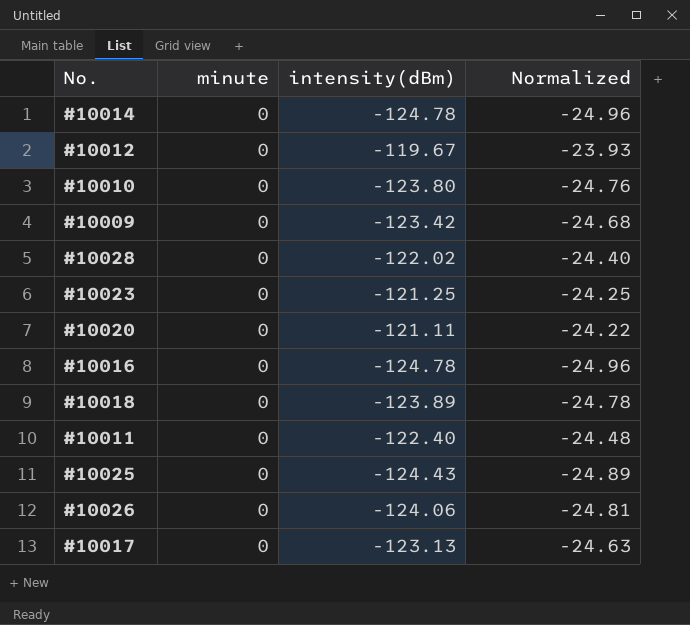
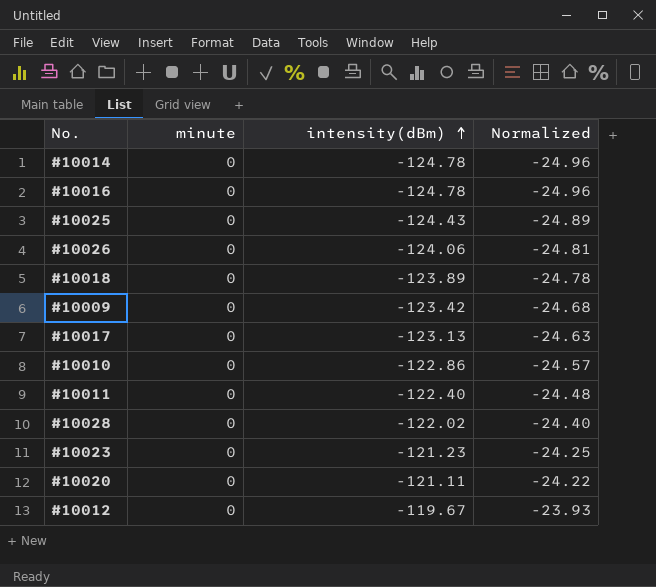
row order: none -> intensity(dBm) ascending
#10010 | intensity(dBm): -123.80 -> -122.86
#10010 | Normalized: -24.76 -> -24.57
#10023 | intensity(dBm): -121.25 -> -121.23

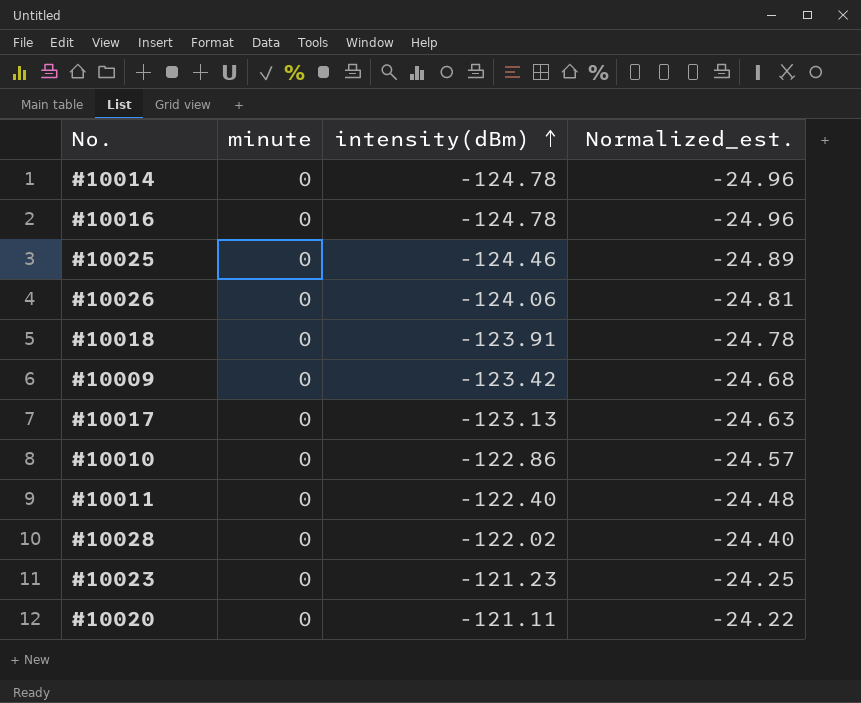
column name: Normalized -> Normalized_est.
row #10012: 0 | -119.67 | -23.93 -> none
#10025 | intensity(dBm): -124.43 -> -124.46
#10018 | intensity(dBm): -123.89 -> -123.91

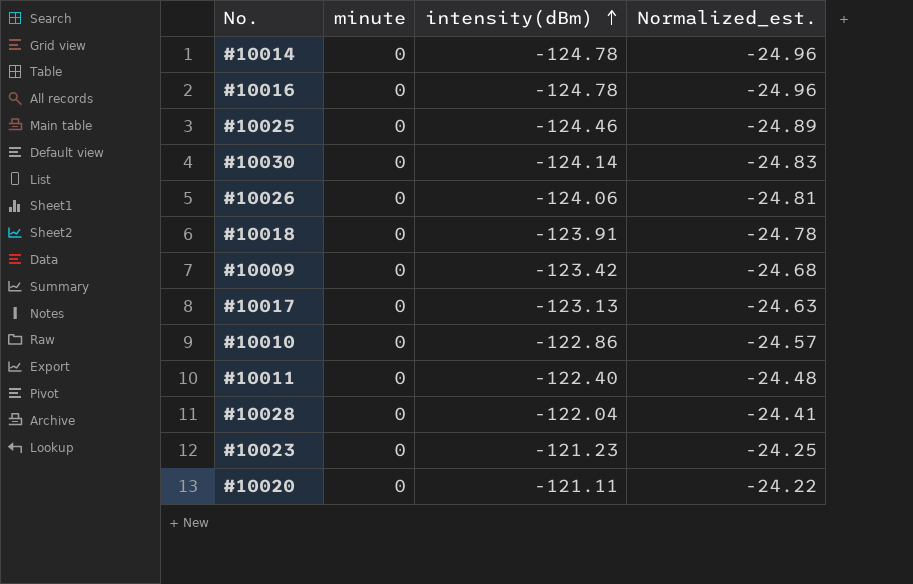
row #10030: none -> 0 | -124.14 | -24.83
#10028 | intensity(dBm): -122.02 -> -122.04
#10028 | Normalized_est.: -24.40 -> -24.41

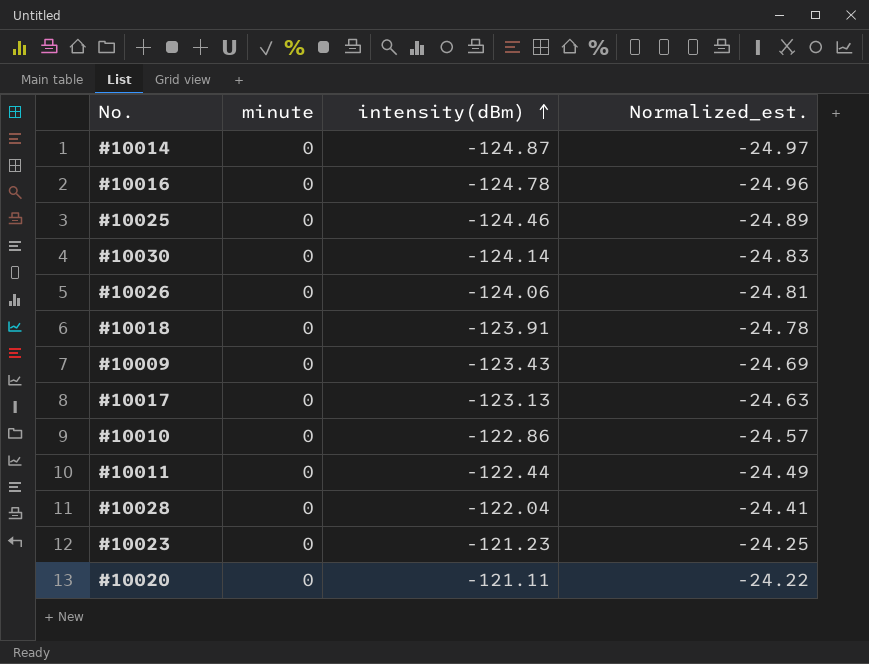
#10014 | intensity(dBm): -124.78 -> -124.87
#10014 | Normalized_est.: -24.96 -> -24.97
#10009 | intensity(dBm): -123.42 -> -123.43
#10009 | Normalized_est.: -24.68 -> -24.69
#10011 | intensity(dBm): -122.40 -> -122.44
#10011 | Normalized_est.: -24.48 -> -24.49

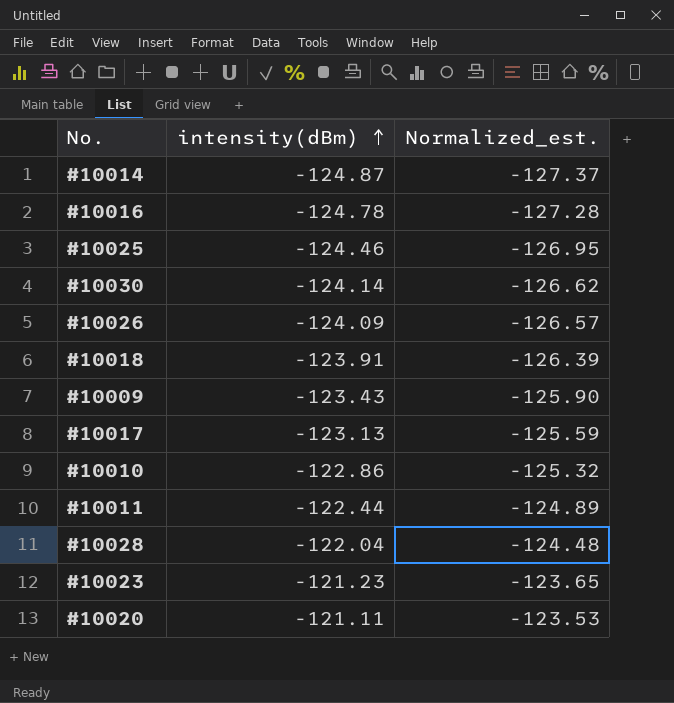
column minute | position: 2 -> none
column Normalized_est. | formula: [intensity(dBm)] * 0.2 -> [intensity(dBm)] * 1.02
#10026 | intensity(dBm): -124.06 -> -124.09

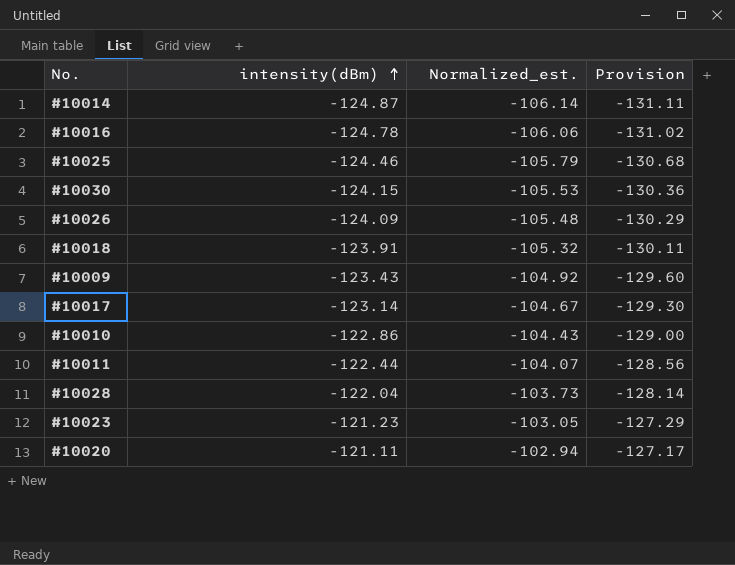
column Normalized_est. | formula: [intensity(dBm)] * 1.02 -> [intensity(dBm)] * 0.85
column Provision | formula: none -> [intensity(dBm)] * 1.05
#10030 | intensity(dBm): -124.14 -> -124.15
#10017 | intensity(dBm): -123.13 -> -123.14

